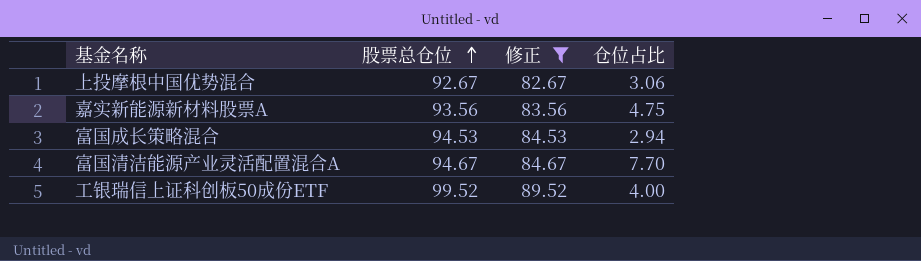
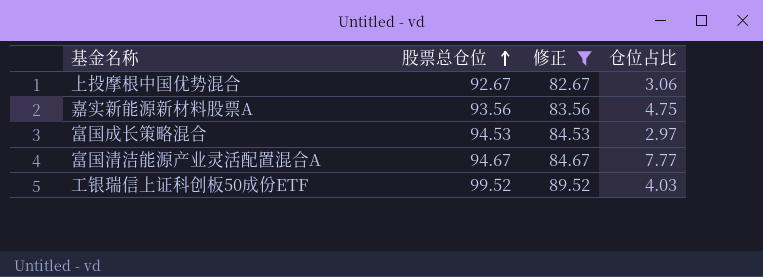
富国成长策略混合 | 仓位占比: 2.94 -> 2.97
富国清洁能源产业灵活配置混合A | 仓位占比: 7.70 -> 7.77
工银瑞信上证科创板50成份ETF | 仓位占比: 4.00 -> 4.03

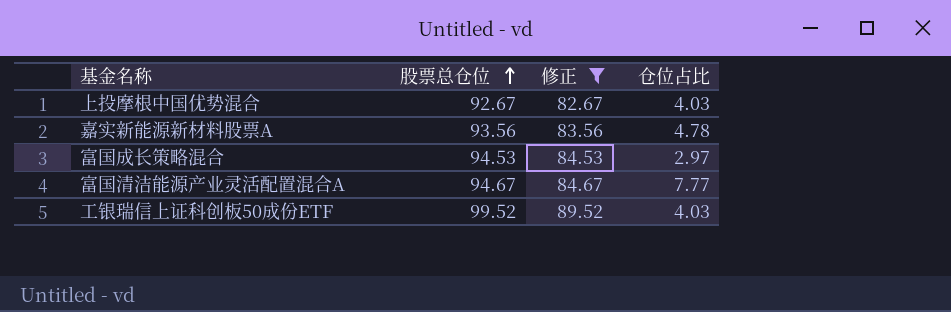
上投摩根中国优势混合 | 仓位占比: 3.06 -> 4.03
嘉实新能源新材料股票A | 仓位占比: 4.75 -> 4.78

